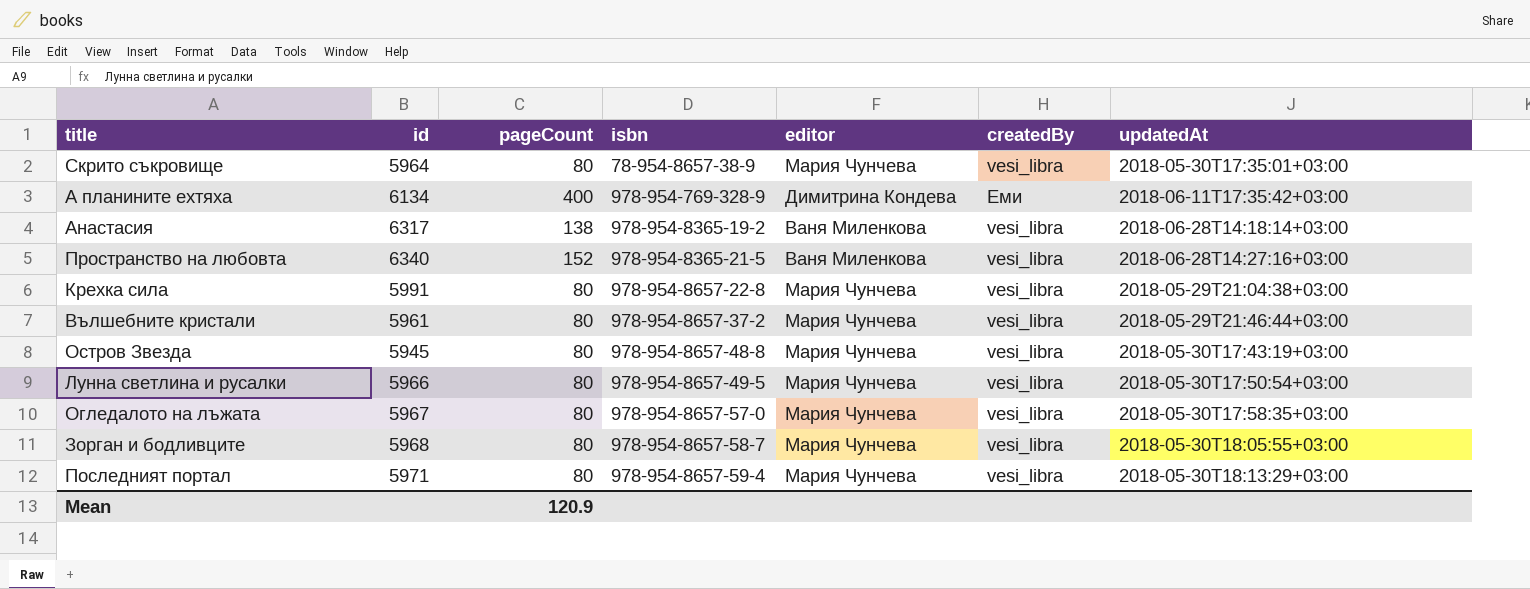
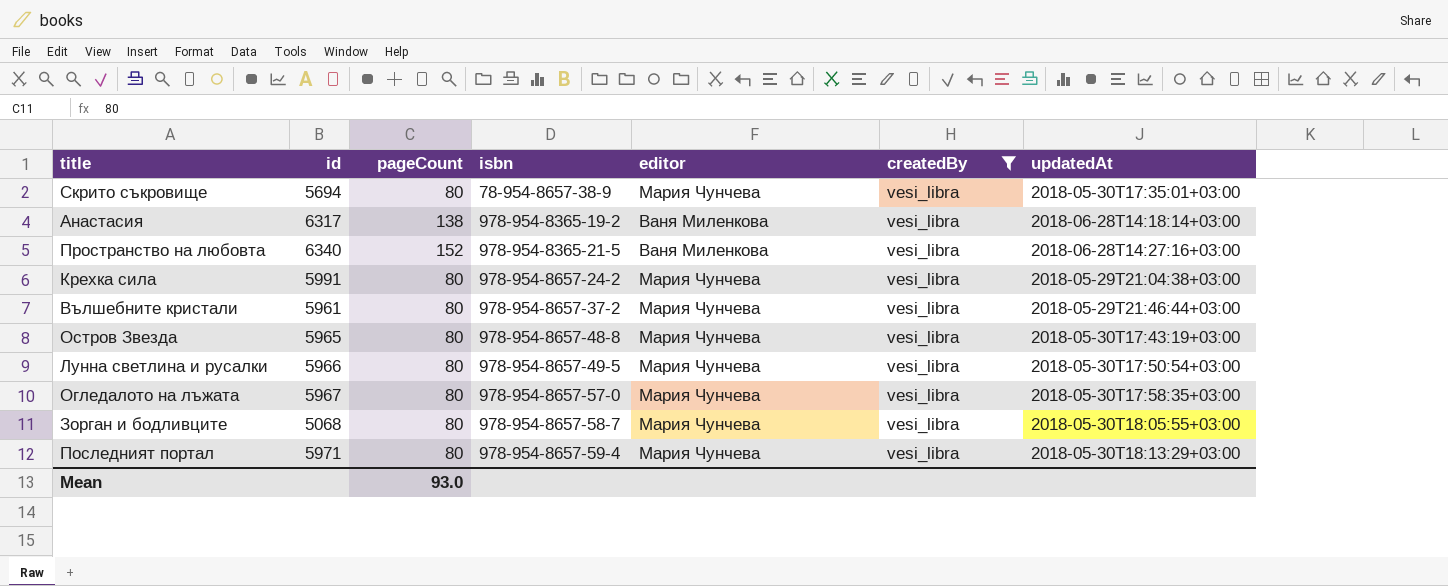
filter: none -> createdBy = vesi_libra
Скрито съкровище | id: 5964 -> 5694
Крехка сила | isbn: 978-954-8657-22-8 -> 978-954-8657-24-2
Остров Звезда | id: 5945 -> 5965
Зорган и бодливците | id: 5968 -> 5068
Mean | pageCount: 120.9 -> 93.0

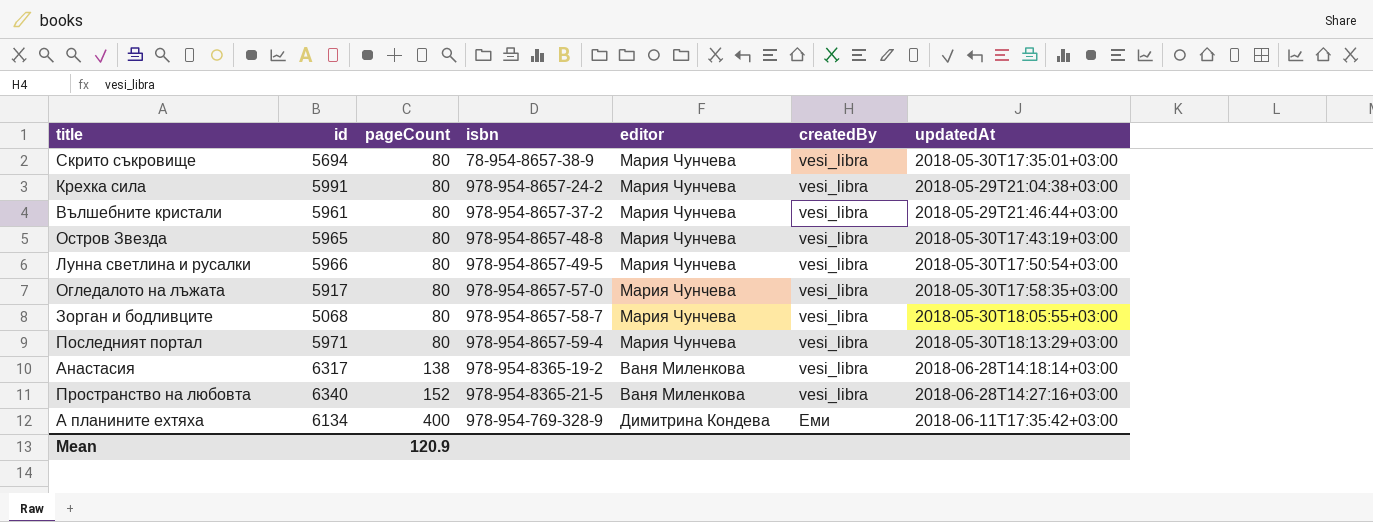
filter: createdBy = vesi_libra -> none
row order: isbn ascending -> pageCount ascending
Огледалото на лъжата | id: 5967 -> 5917
Mean | pageCount: 93.0 -> 120.9

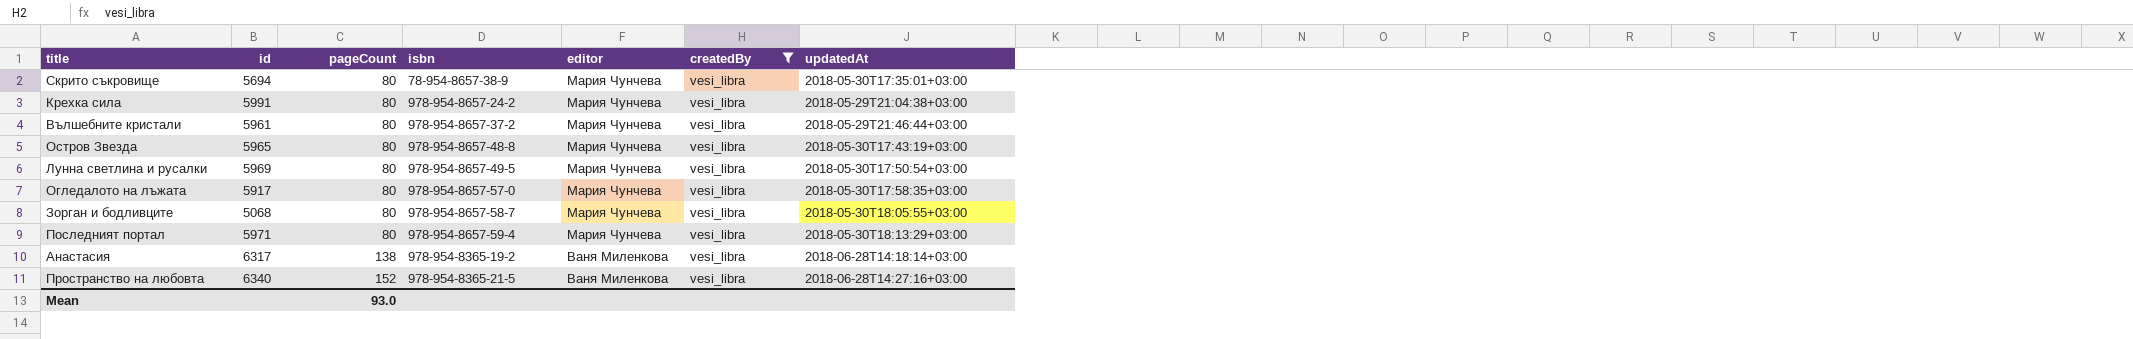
filter: none -> createdBy = vesi_libra
Лунна светлина и русалки | id: 5966 -> 5969
Mean | pageCount: 120.9 -> 93.0

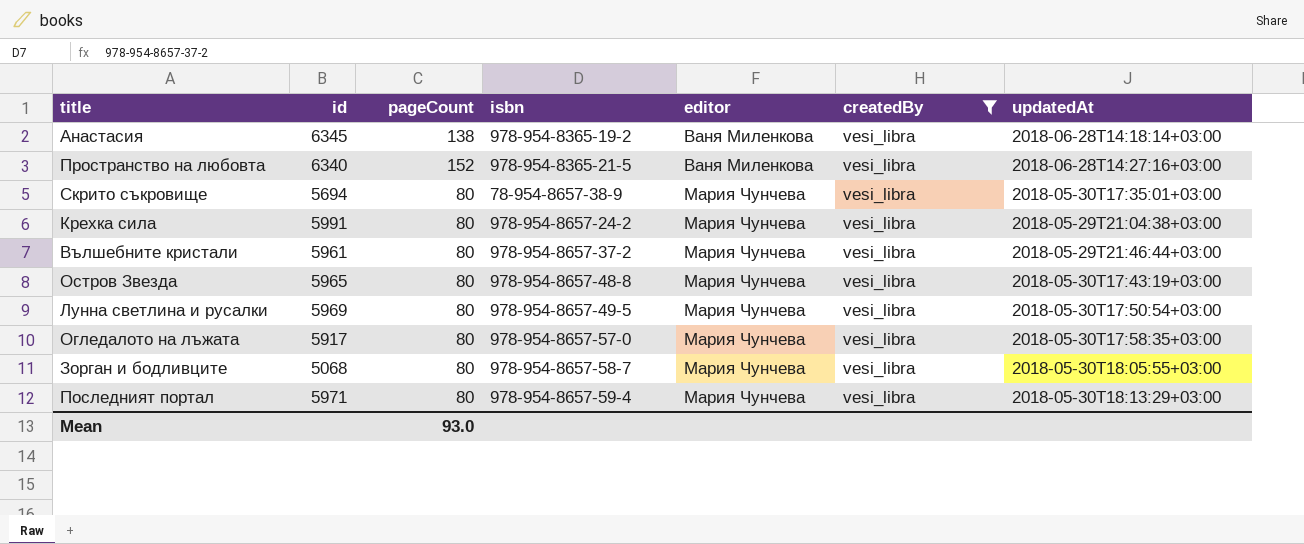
row order: pageCount ascending -> editor ascending
Анастасия | id: 6317 -> 6345

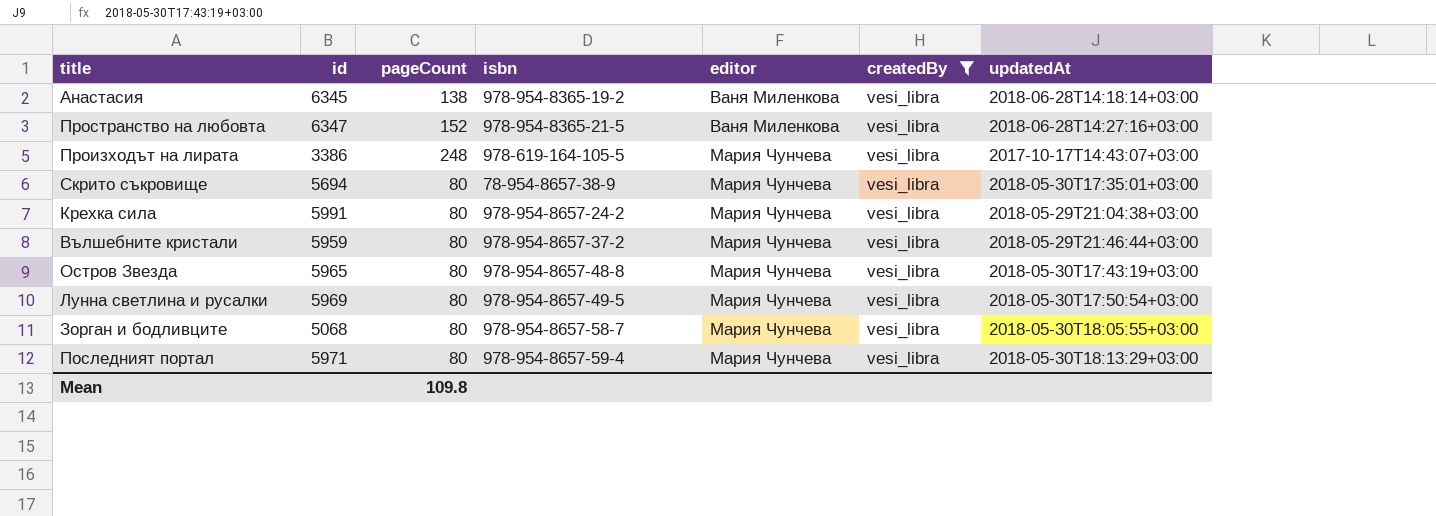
row Огледалото на лъжата: 5917 | 80 | 978-954-8657-57-0 | Мария Чунчева | vesi_libra | 2018-05-30T17:58:35+03:00 -> none
Пространство на любовта | id: 6340 -> 6347
row Произходът на лирата: none -> 3386 | 248 | 978-619-164-105-5 | Мария Чунчева | vesi_libra | 2017-10-17T14:43:07+03:00
Вълшебните кристали | id: 5961 -> 5959
Mean | pageCount: 93.0 -> 109.8

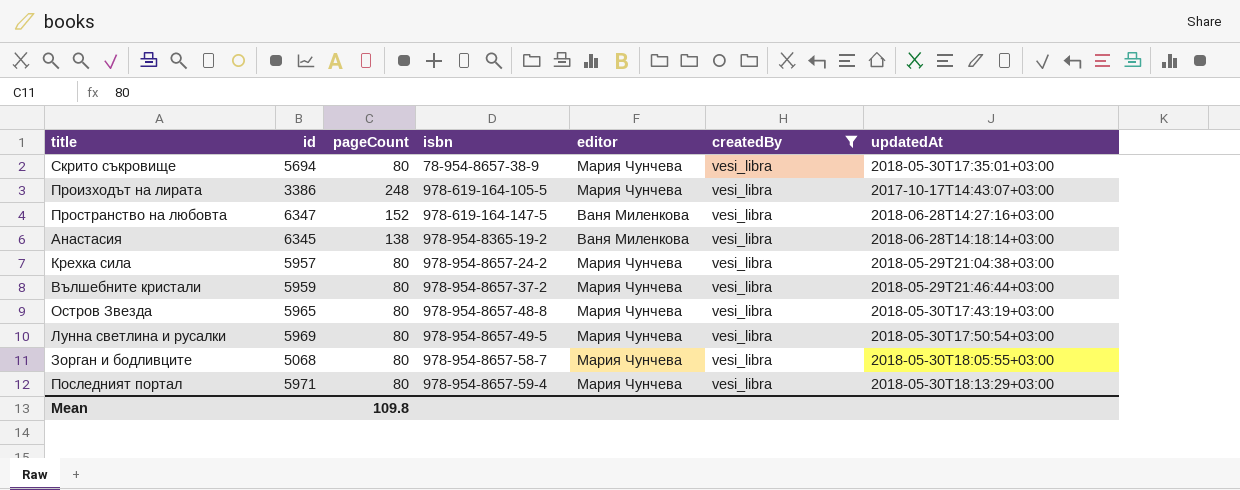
row order: editor ascending -> isbn ascending
Пространство на любовта | isbn: 978-954-8365-21-5 -> 978-619-164-147-5
Крехка сила | id: 5991 -> 5957

